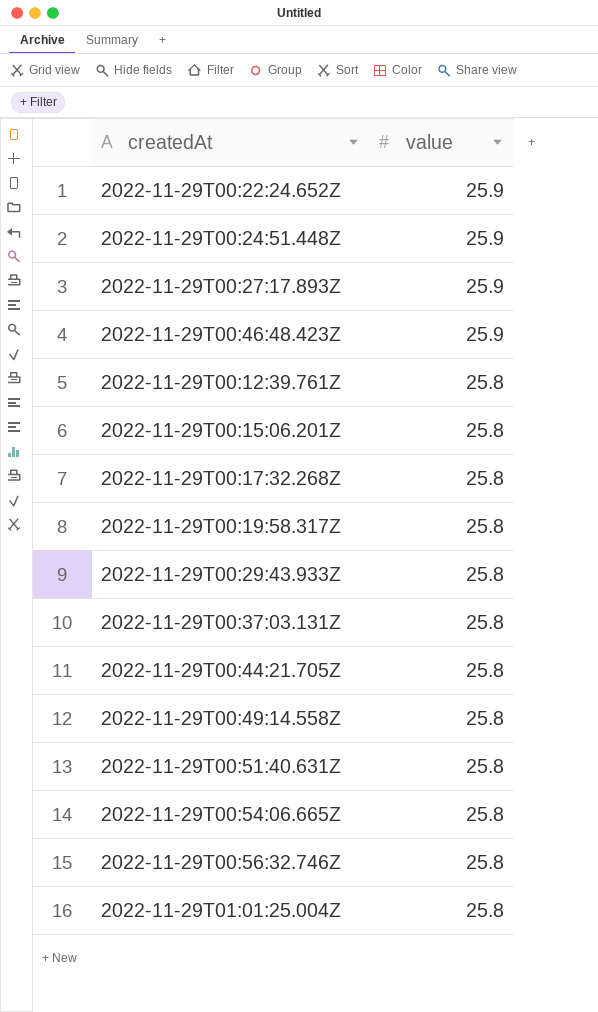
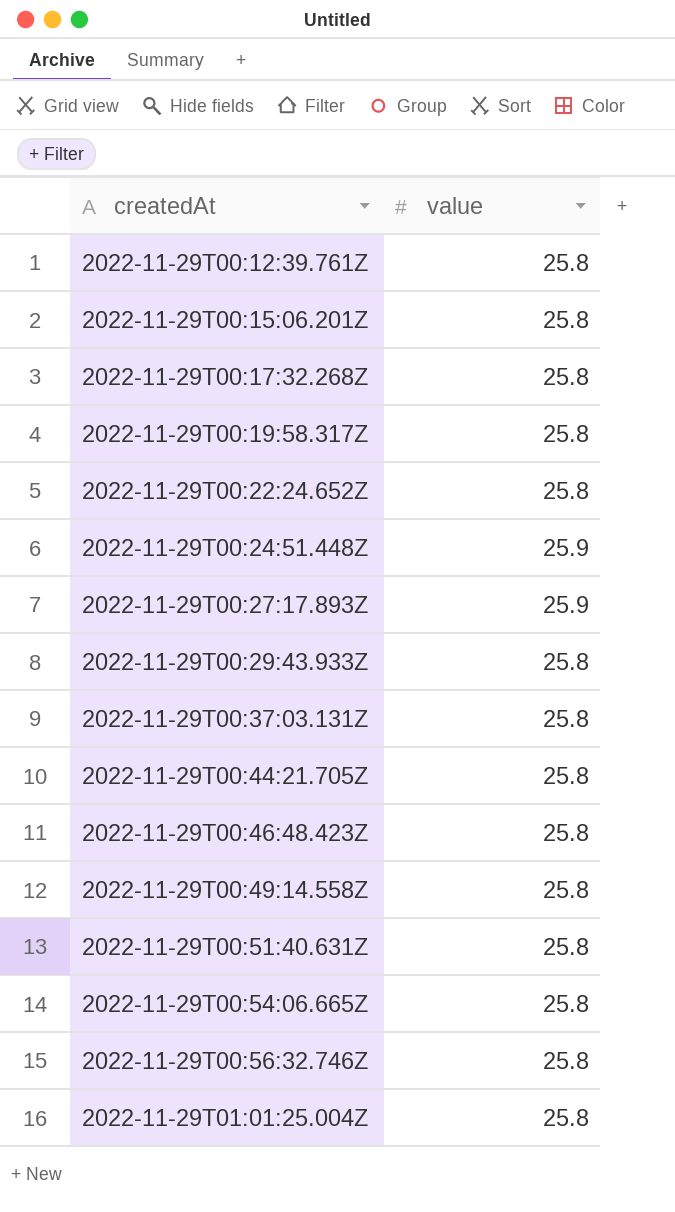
row order: value descending -> createdAt ascending
2022-11-29T00:22:24.652Z | value: 25.9 -> 25.8
2022-11-29T00:46:48.423Z | value: 25.9 -> 25.8

